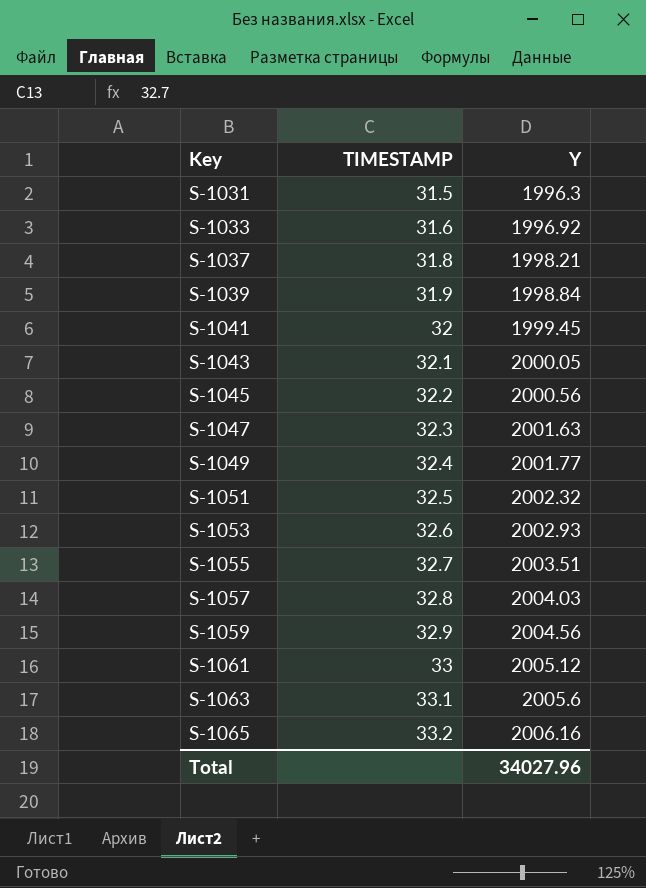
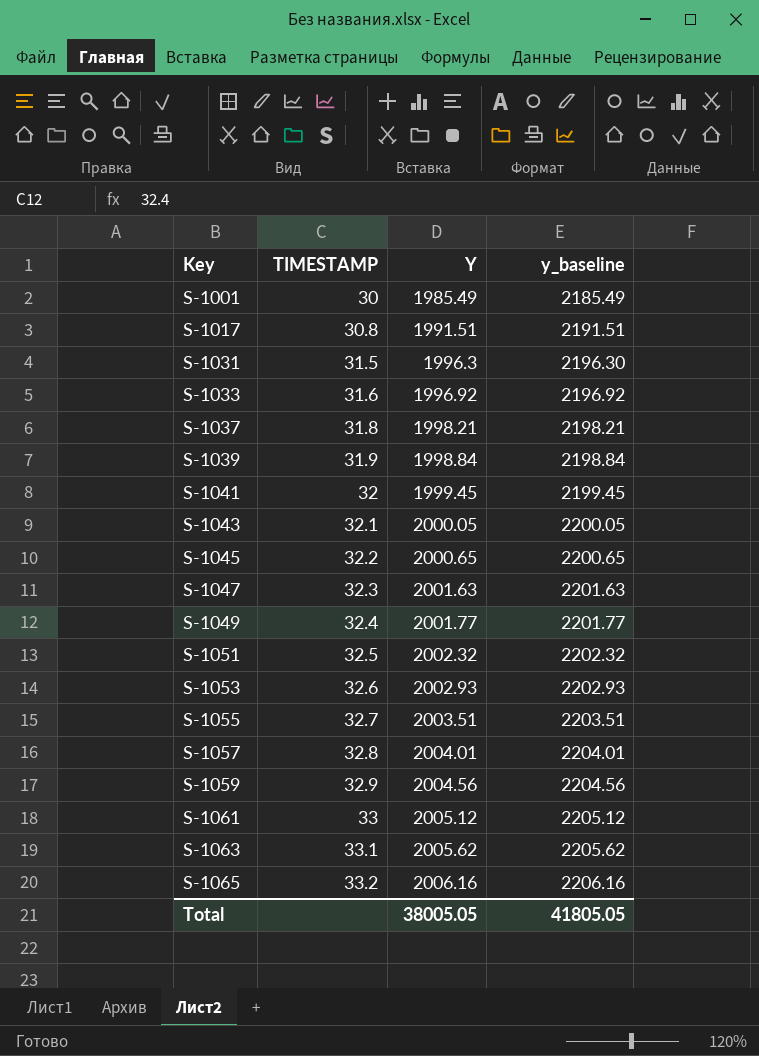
column y_baseline | formula: none -> [Y] + 200
row S-1001: none -> 30 | 1985.49 | 2185.49
row S-1017: none -> 30.8 | 1991.51 | 2191.51
S-1045 | Y: 2000.56 -> 2000.65
S-1057 | Y: 2004.03 -> 2004.01
S-1063 | Y: 2005.6 -> 2005.62
Total | Y: 34027.96 -> 38005.05

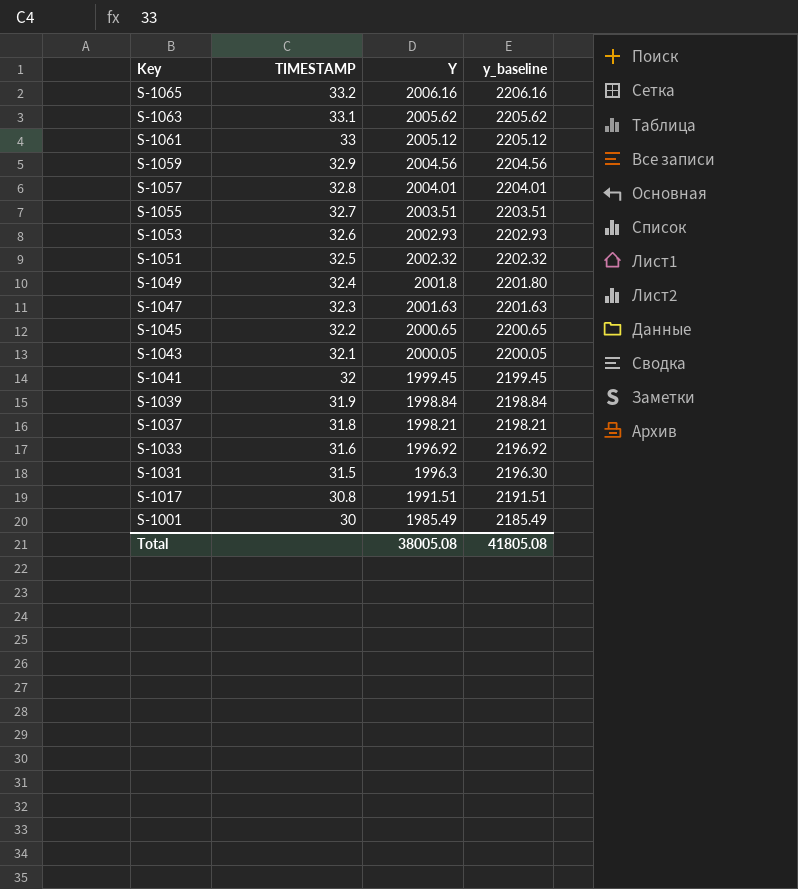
row order: Key ascending -> Key descending
S-1049 | Y: 2001.77 -> 2001.8
S-1049 | y_baseline: 2201.77 -> 2201.80
Total | Y: 38005.05 -> 38005.08
Total | y_baseline: 41805.05 -> 41805.08

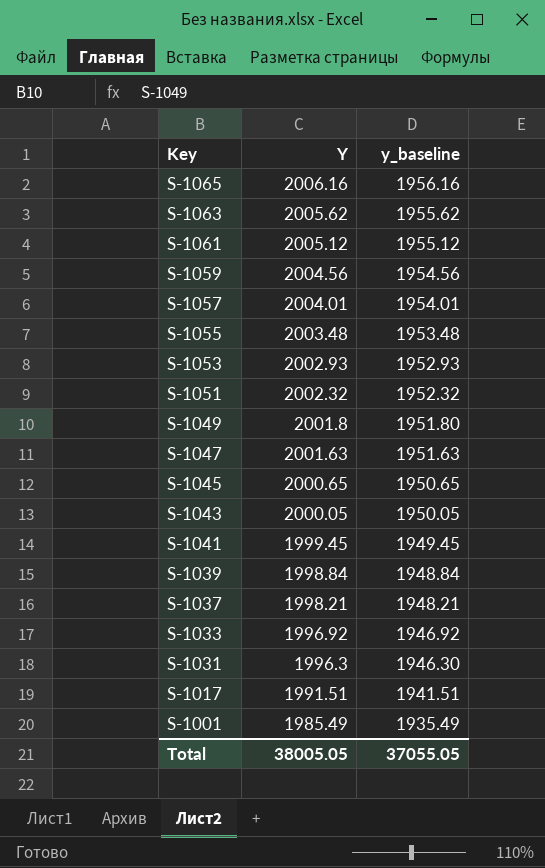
column TIMESTAMP | position: 2 -> none
column y_baseline | formula: [Y] + 200 -> [Y] - 50
S-1055 | Y: 2003.51 -> 2003.48
Total | Y: 38005.08 -> 38005.05
Total | y_baseline: 41805.08 -> 37055.05

